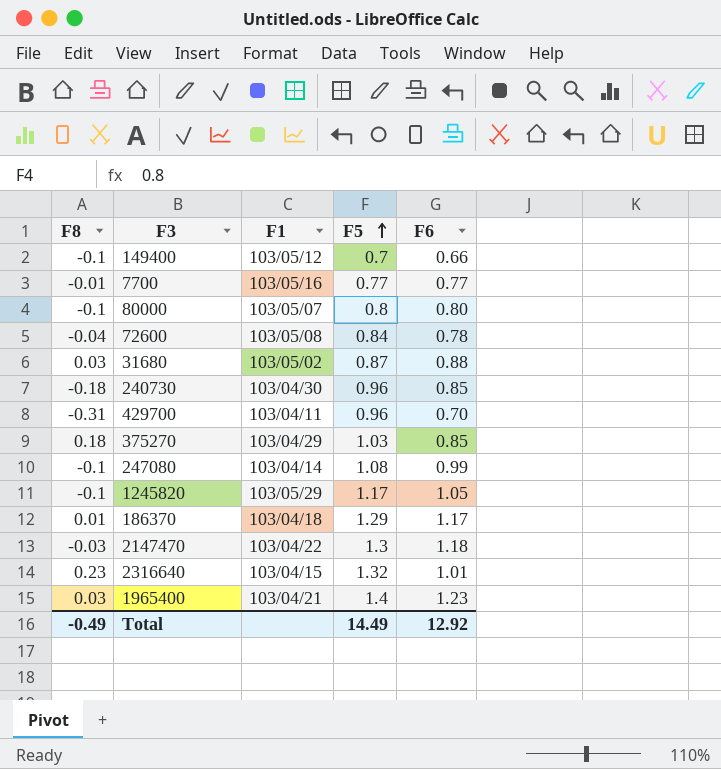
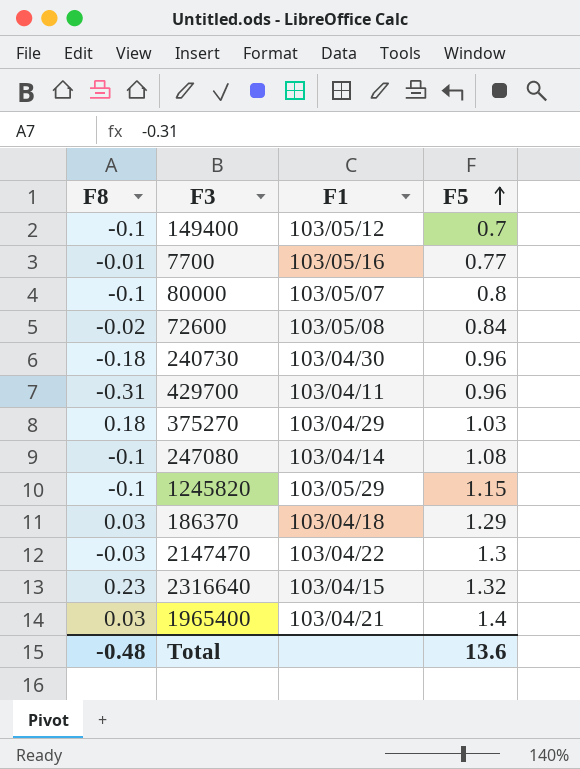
column F6 | position: 5 -> none
row 31680: 0.03 | 103/05/02 | 0.87 | 0.88 -> none
72600 | F8: -0.04 -> -0.02
1245820 | F5: 1.17 -> 1.15
186370 | F8: 0.01 -> 0.03
Total | F8: -0.49 -> -0.48
Total | F5: 14.49 -> 13.6

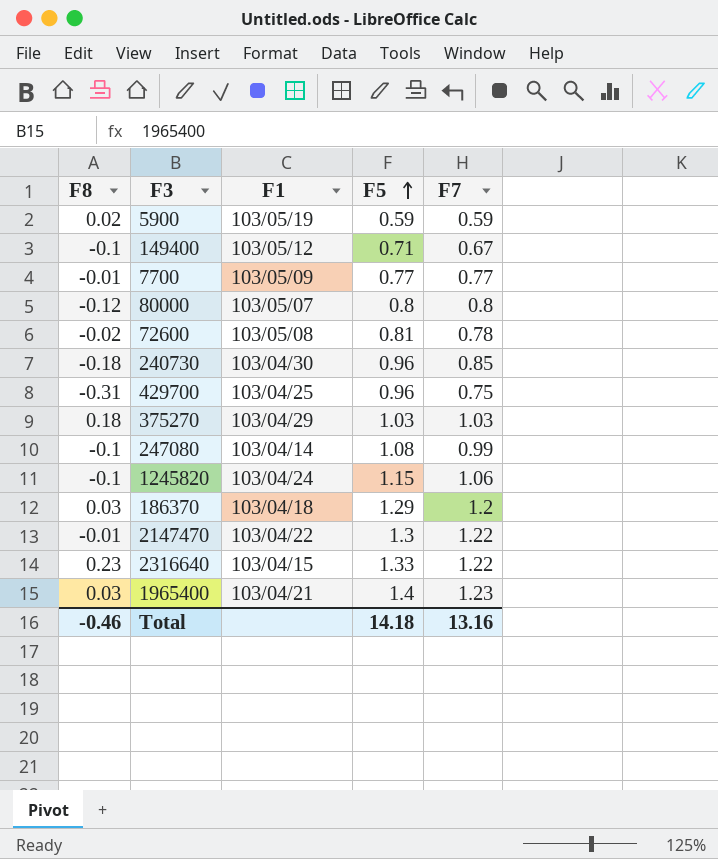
column F7 | position: none -> 5
row 5900: none -> 0.02 | 103/05/19 | 0.59 | 0.59
149400 | F5: 0.7 -> 0.71
7700 | F1: 103/05/16 -> 103/05/09
80000 | F8: -0.1 -> -0.12
72600 | F5: 0.84 -> 0.81
429700 | F1: 103/04/11 -> 103/04/25
1245820 | F1: 103/05/29 -> 103/04/24
2147470 | F8: -0.03 -> -0.01
2316640 | F5: 1.32 -> 1.33
Total | F8: -0.48 -> -0.46
Total | F5: 13.6 -> 14.18

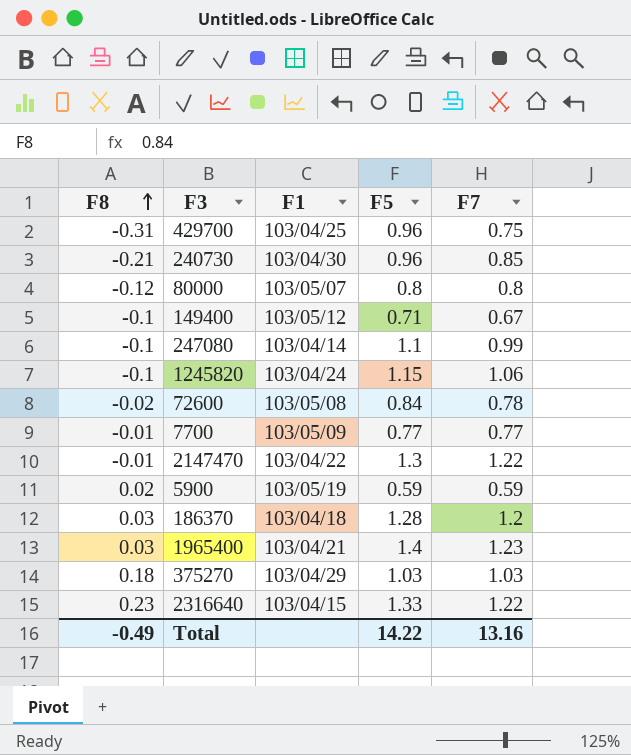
row order: F5 ascending -> F8 ascending
240730 | F8: -0.18 -> -0.21
247080 | F5: 1.08 -> 1.1
72600 | F5: 0.81 -> 0.84
186370 | F5: 1.29 -> 1.28
Total | F8: -0.46 -> -0.49
Total | F5: 14.18 -> 14.22

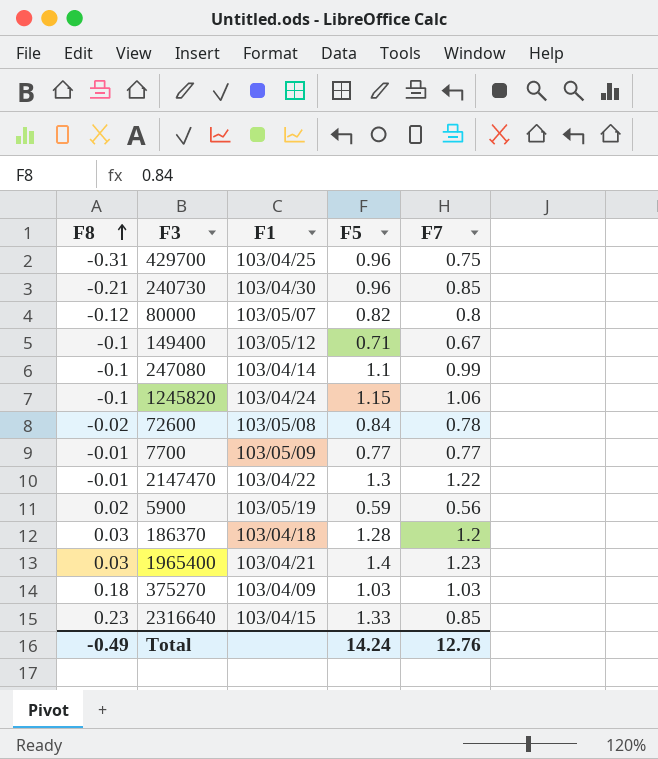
80000 | F5: 0.8 -> 0.82
5900 | F7: 0.59 -> 0.56
375270 | F1: 103/04/29 -> 103/04/09
2316640 | F7: 1.22 -> 0.85
Total | F5: 14.22 -> 14.24
Total | F7: 13.16 -> 12.76

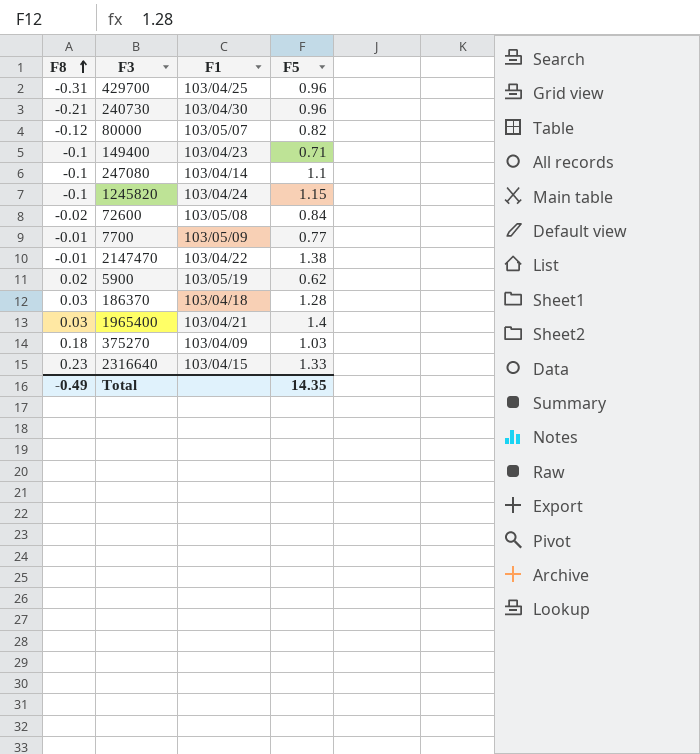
column F7 | position: 5 -> none
149400 | F1: 103/05/12 -> 103/04/23
2147470 | F5: 1.3 -> 1.38
5900 | F5: 0.59 -> 0.62
Total | F5: 14.24 -> 14.35

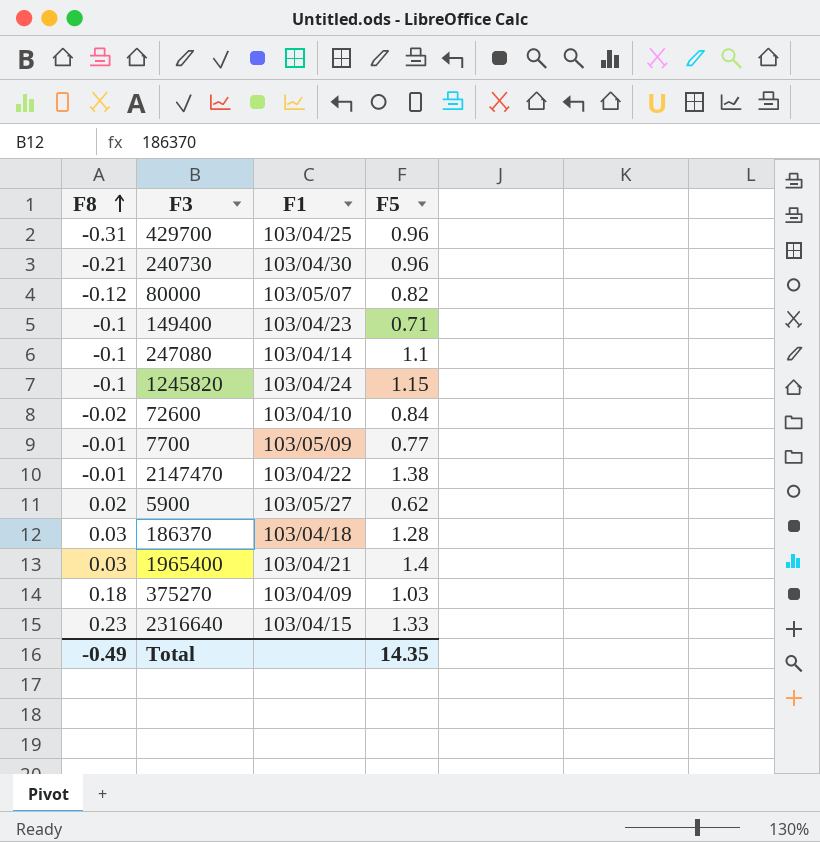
72600 | F1: 103/05/08 -> 103/04/10
5900 | F1: 103/05/19 -> 103/05/27

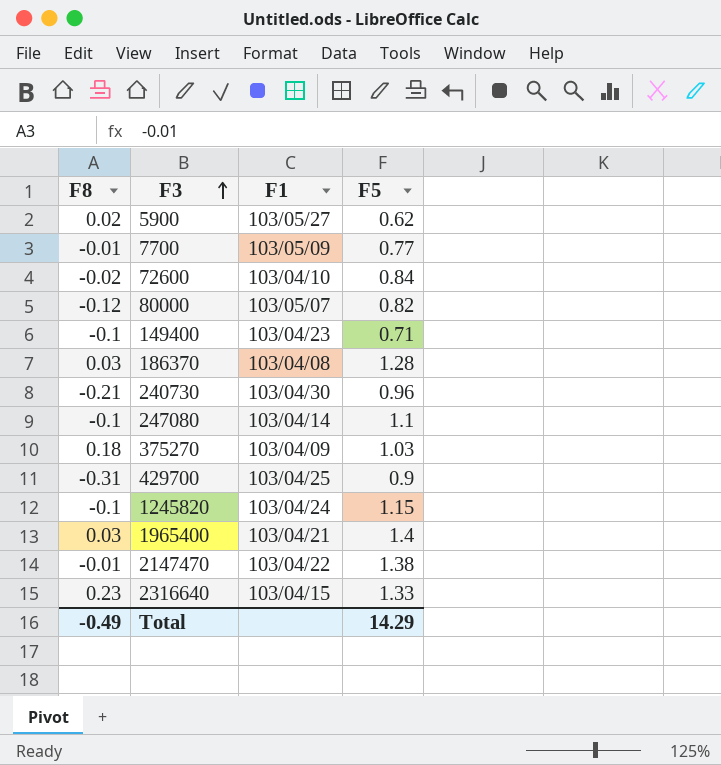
row order: F8 ascending -> F3 ascending
186370 | F1: 103/04/18 -> 103/04/08
429700 | F5: 0.96 -> 0.9
Total | F5: 14.35 -> 14.29

